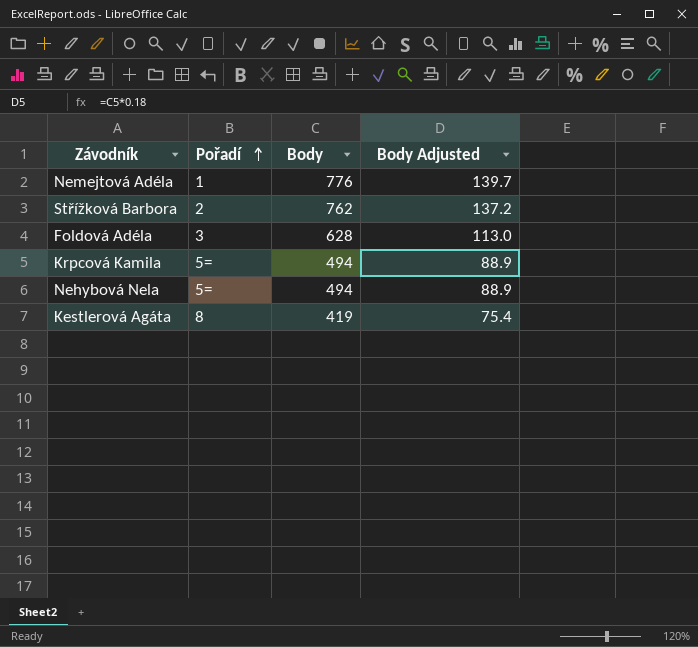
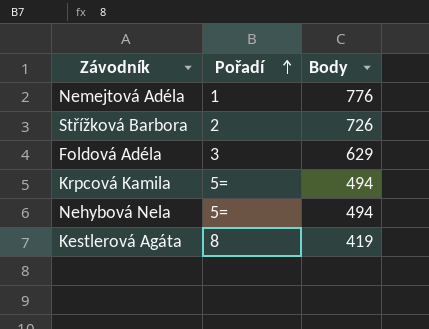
column Body Adjusted | formula: [Body] * 0.18 -> none
Střížková Barbora | Body: 762 -> 726
Foldová Adéla | Body: 628 -> 629

